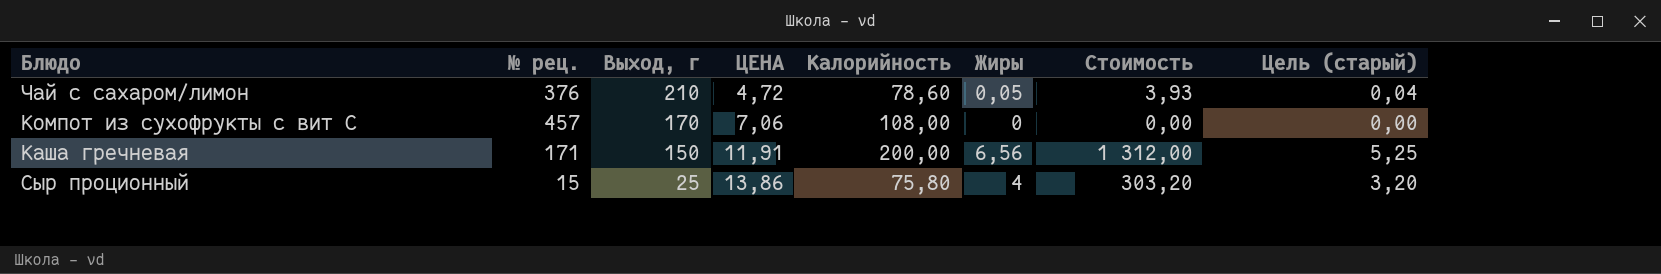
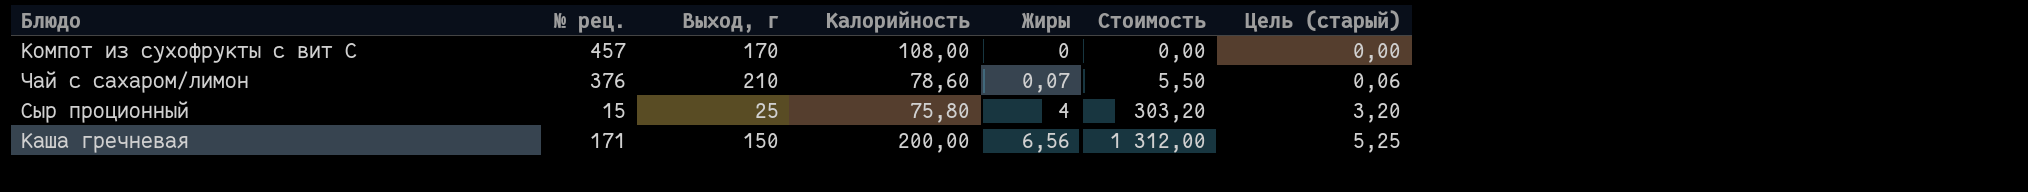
row order: Выход, г descending -> Жиры ascending
column ЦЕНА | position: 4 -> none
Чай с сахаром/лимон | Жиры: 0,05 -> 0,07
Чай с сахаром/лимон | Стоимость: 3,93 -> 5,50
Чай с сахаром/лимон | Цель (старый): 0,04 -> 0,06

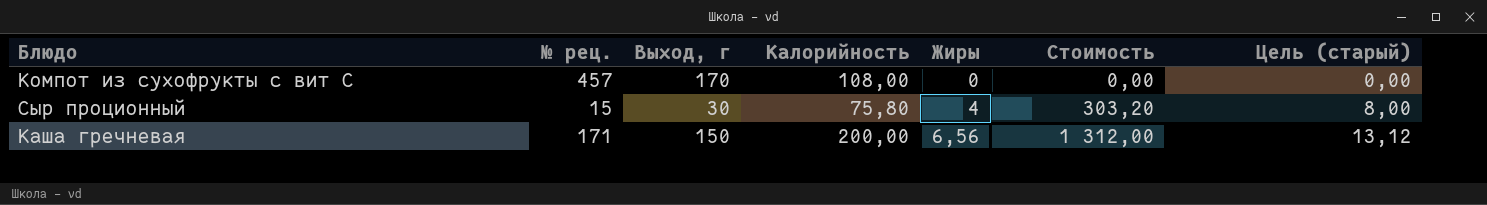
column Цель (старый) | formula: [Жиры] * 0,8 -> [Жиры] * 2
row Чай с сахаром/лимон: 376 | 210 | 78,60 | 0,07 | 5,50 | 0,06 -> none
Сыр проционный | Выход, г: 25 -> 30

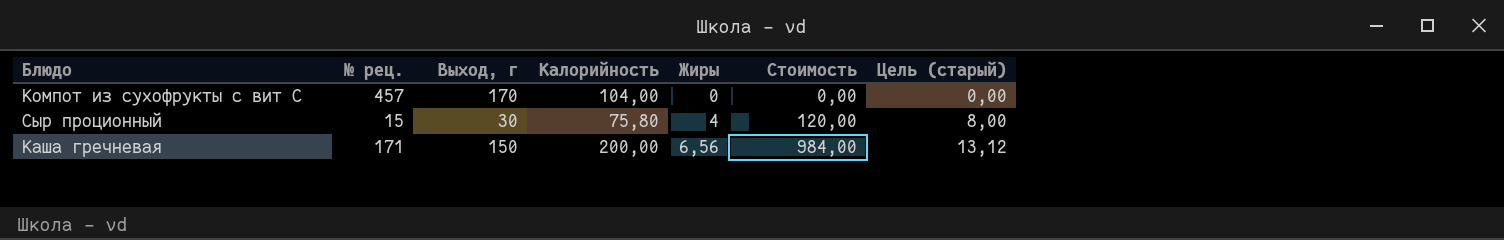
column Стоимость | formula: [Калорийность] * [Жиры] -> [Выход, г] * [Жиры]
Компот из сухофрукты с вит С | Калорийность: 108,00 -> 104,00

